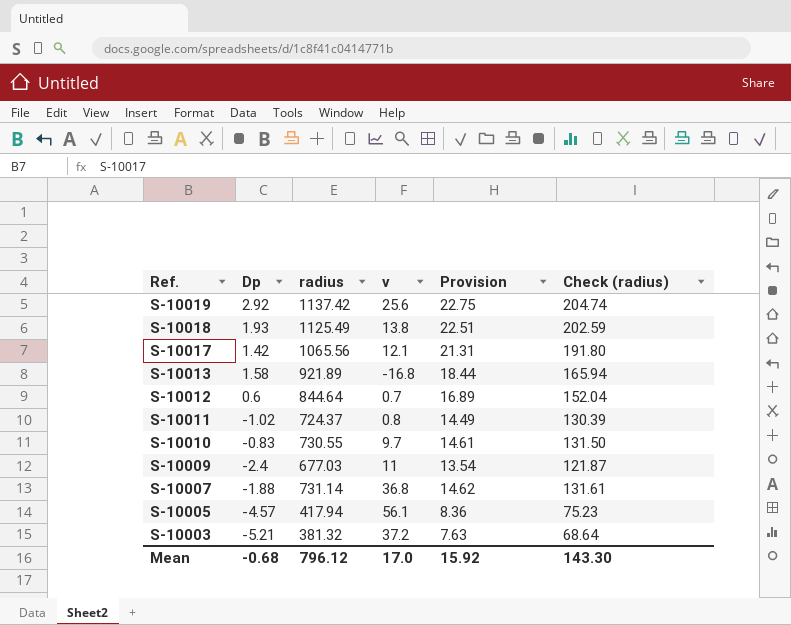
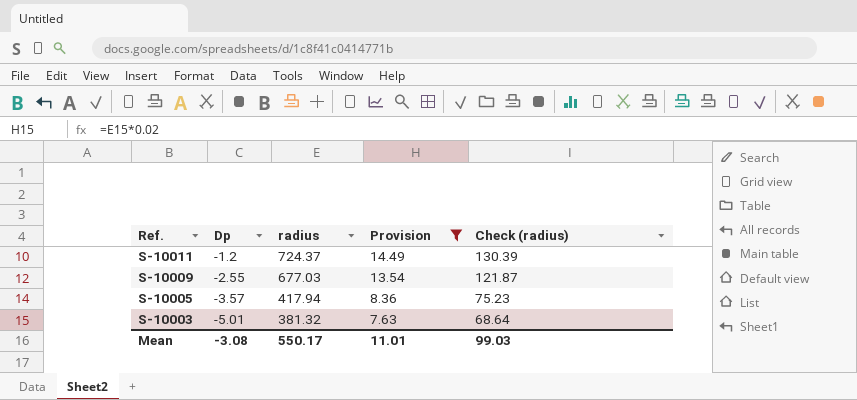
filter: none -> Provision <= 14.49
column v | position: 4 -> none
S-10011 | Dp: -1.02 -> -1.2
S-10009 | Dp: -2.4 -> -2.55
S-10005 | Dp: -4.57 -> -3.57
S-10003 | Dp: -5.21 -> -5.01
Mean | Dp: -0.68 -> -3.08
Mean | radius: 796.12 -> 550.17
Mean | Provision: 15.92 -> 11.01
Mean | Check (radius): 143.30 -> 99.03

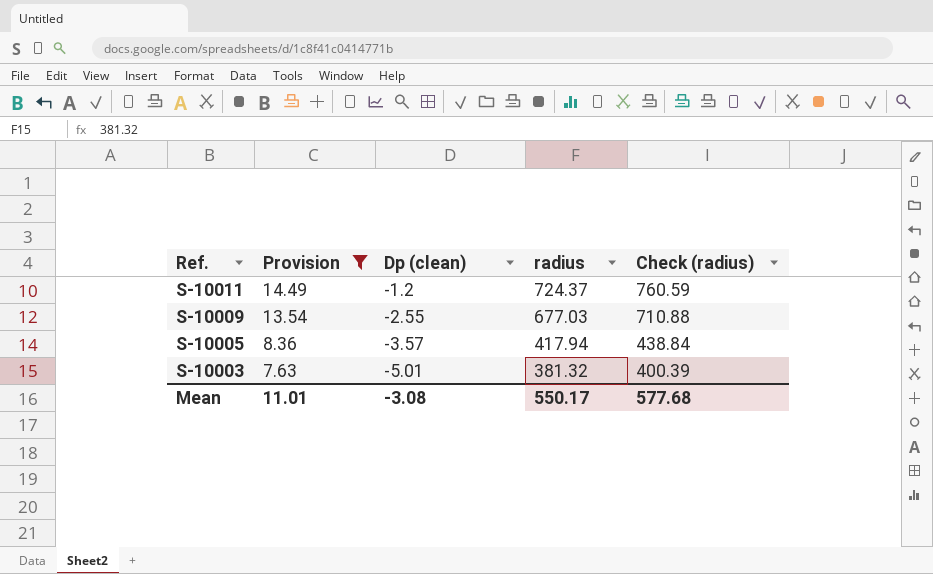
column Provision | position: 4 -> 2
column name: Dp -> Dp (clean)
column Check (radius) | formula: [radius] * 0.18 -> [radius] * 1.05
Mean | Check (radius): 99.03 -> 577.68

